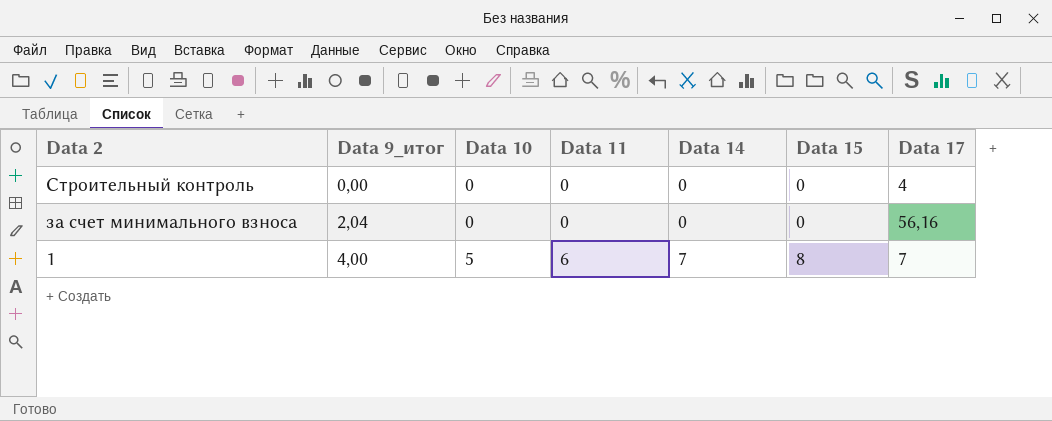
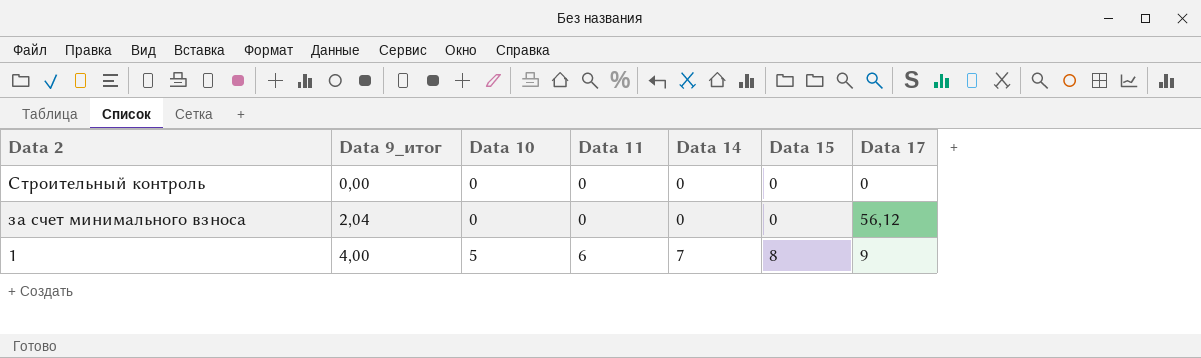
Строительный контроль | Data 17: 4 -> 0
за счет минимального взноса | Data 17: 56,16 -> 56,12
1 | Data 17: 7 -> 9

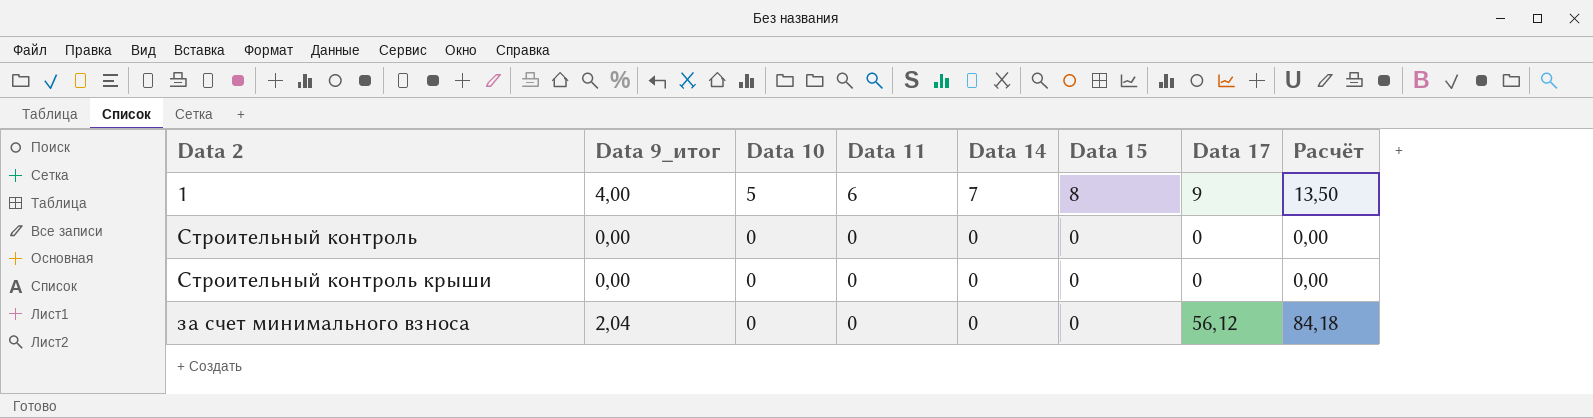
row order: Data 2 descending -> Data 10 descending
column Расчёт | formula: none -> [Data 17] * 1,5
row Строительный контроль крыши: none -> 0,00 | 0 | 0 | 0 | 0 | 0 | 0,00

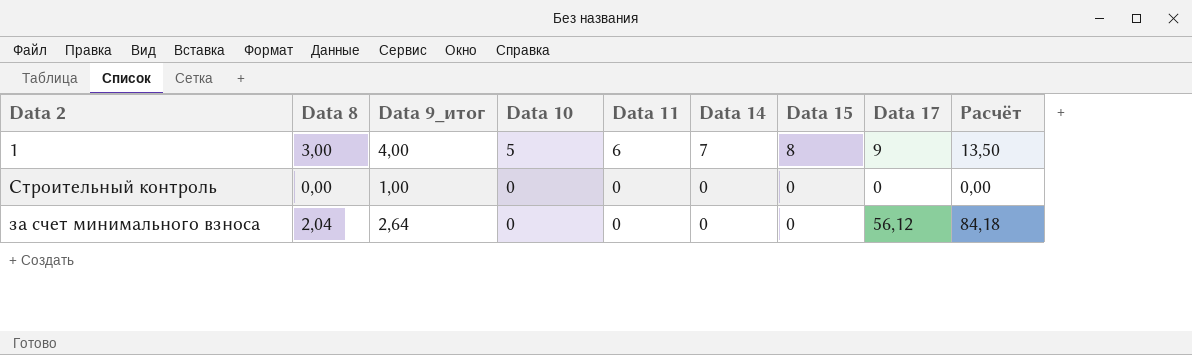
column Data 8 | position: none -> 2
row Строительный контроль крыши: 0,00 | 0 | 0 | 0 | 0 | 0 | 0,00 -> none
Строительный контроль | Data 9_итог: 0,00 -> 1,00
за счет минимального взноса | Data 9_итог: 2,04 -> 2,64

